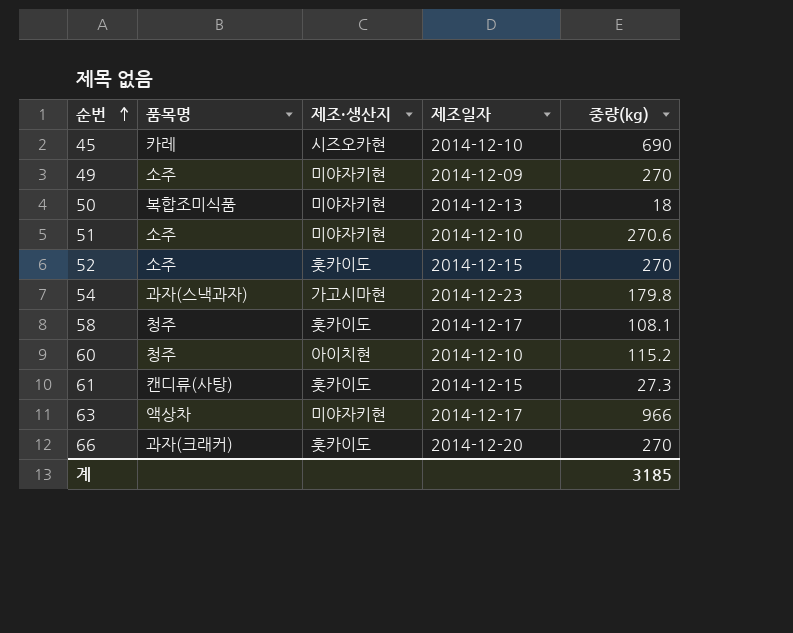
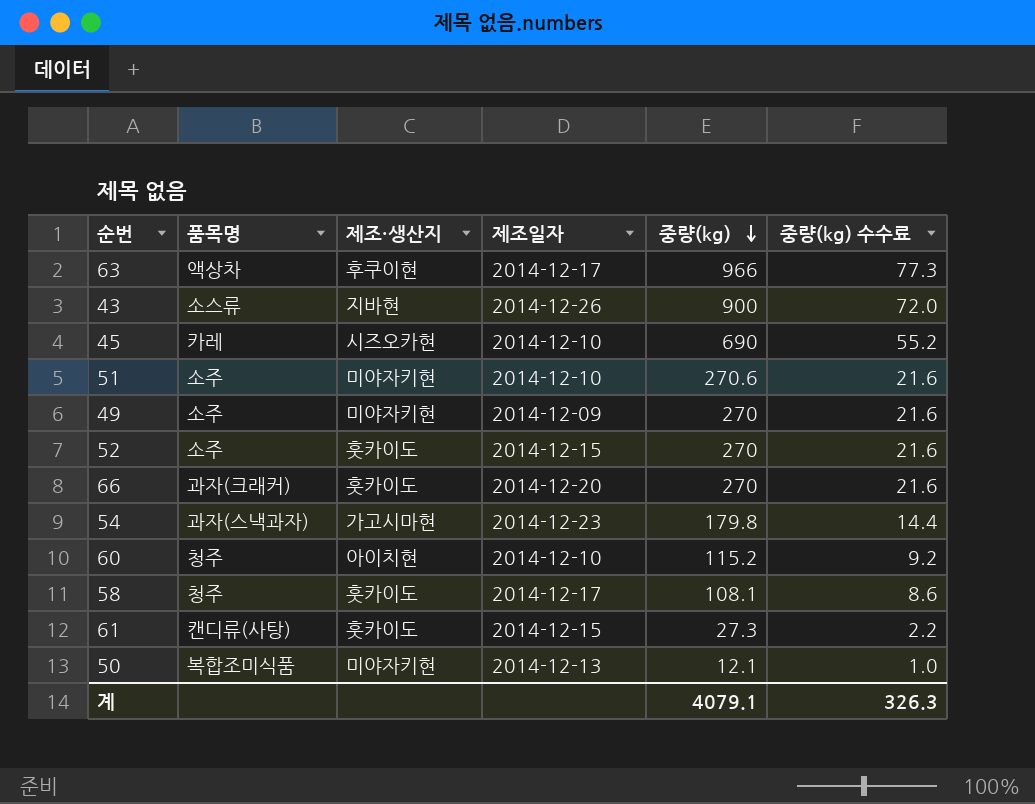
row order: 순번 ascending -> 중량(kg) descending
column 중량(kg) 수수료 | formula: none -> [중량(kg)] * 0.08
63 | 제조·생산지: 미야자키현 -> 후쿠이현
row 43: none -> 소스류 | 지바현 | 2014-12-26 | 900 | 72.0
50 | 중량(kg): 18 -> 12.1
계 | 중량(kg): 3185 -> 4079.1

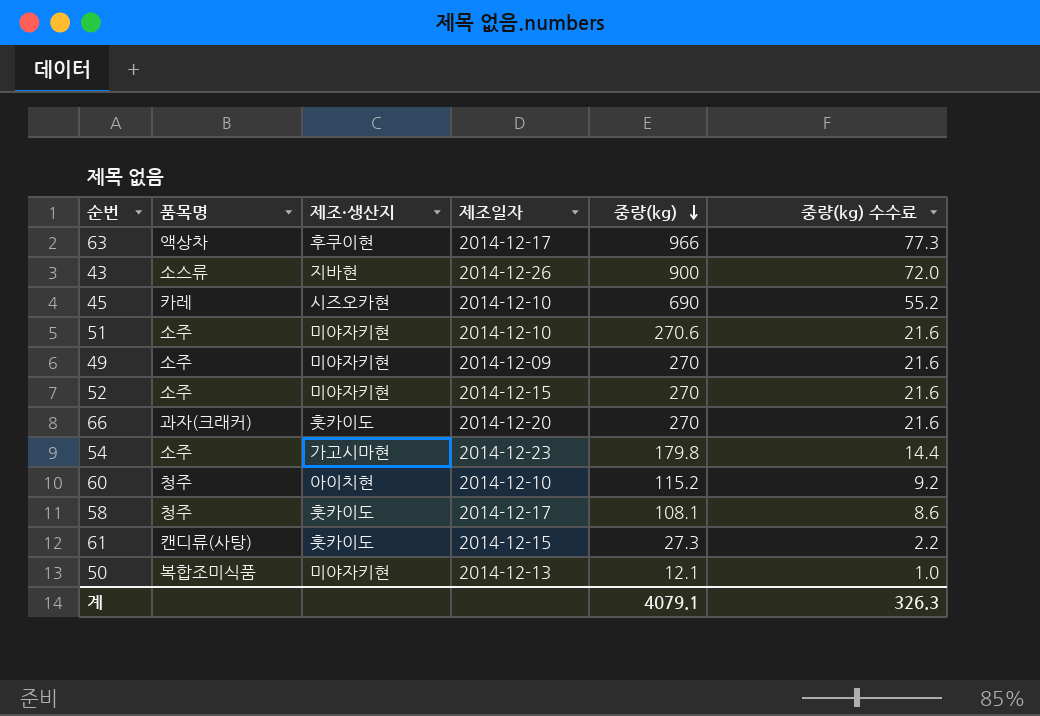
52 | 제조·생산지: 훗카이도 -> 미야자키현
54 | 품목명: 과자(스낵과자) -> 소주

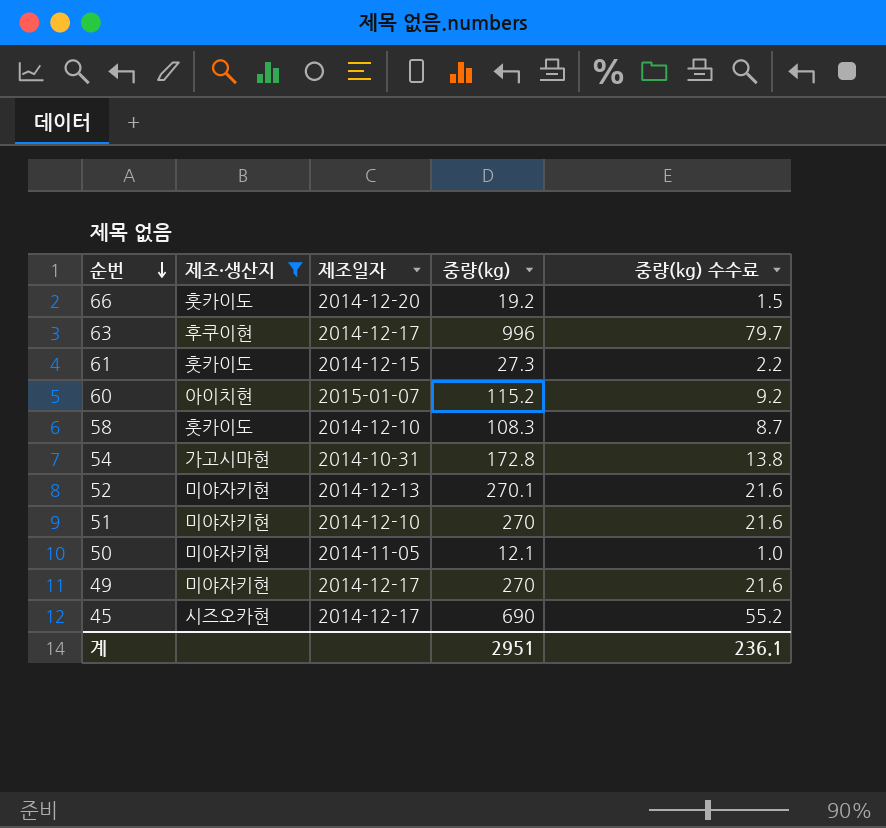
filter: none -> 제조·생산지 != 지바현
row order: 중량(kg) descending -> 순번 descending
column 품목명 | position: 2 -> none
66 | 중량(kg): 270 -> 19.2
66 | 중량(kg) 수수료: 21.6 -> 1.5
63 | 중량(kg): 966 -> 996
63 | 중량(kg) 수수료: 77.3 -> 79.7
60 | 제조일자: 2014-12-10 -> 2015-01-07
58 | 제조일자: 2014-12-17 -> 2014-12-10
58 | 중량(kg): 108.1 -> 108.3
58 | 중량(kg) 수수료: 8.6 -> 8.7
54 | 제조일자: 2014-12-23 -> 2014-10-31
54 | 중량(kg): 179.8 -> 172.8
54 | 중량(kg) 수수료: 14.4 -> 13.8
52 | 제조일자: 2014-12-15 -> 2014-12-13
52 | 중량(kg): 270 -> 270.1
51 | 중량(kg): 270.6 -> 270
50 | 제조일자: 2014-12-13 -> 2014-11-05
49 | 제조일자: 2014-12-09 -> 2014-12-17
45 | 제조일자: 2014-12-10 -> 2014-12-17
계 | 중량(kg): 4079.1 -> 2951
계 | 중량(kg) 수수료: 326.3 -> 236.1

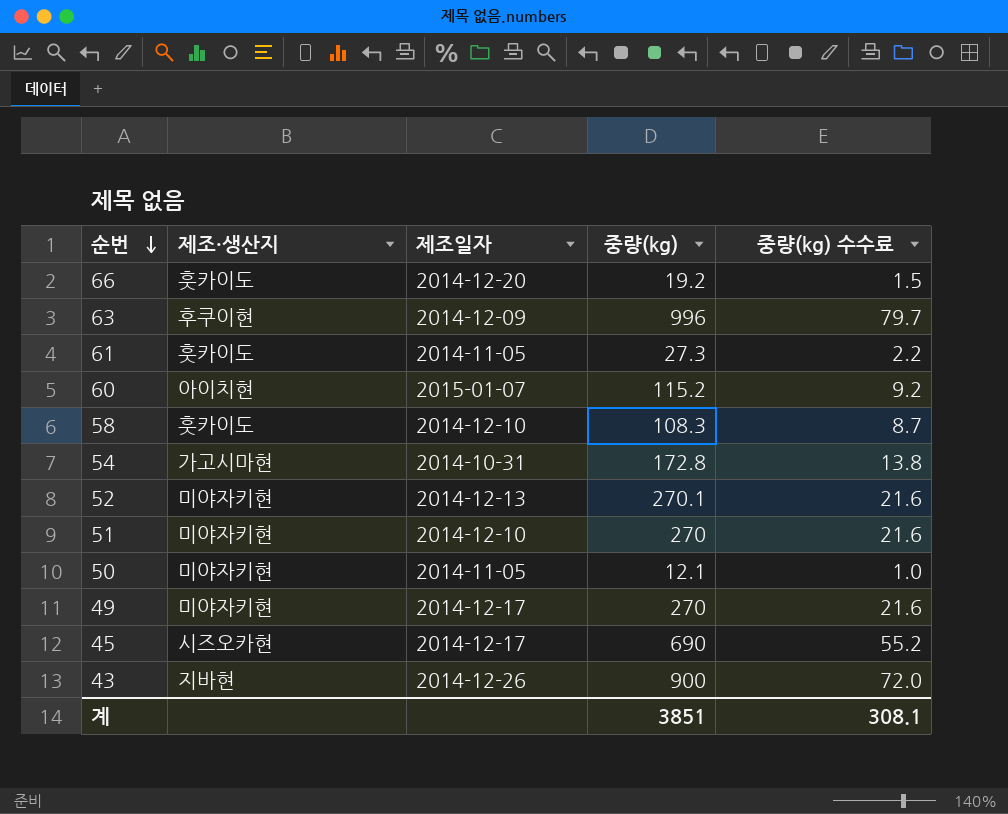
filter: 제조·생산지 != 지바현 -> none
63 | 제조일자: 2014-12-17 -> 2014-12-09
61 | 제조일자: 2014-12-15 -> 2014-11-05
계 | 중량(kg): 2951 -> 3851
계 | 중량(kg) 수수료: 236.1 -> 308.1

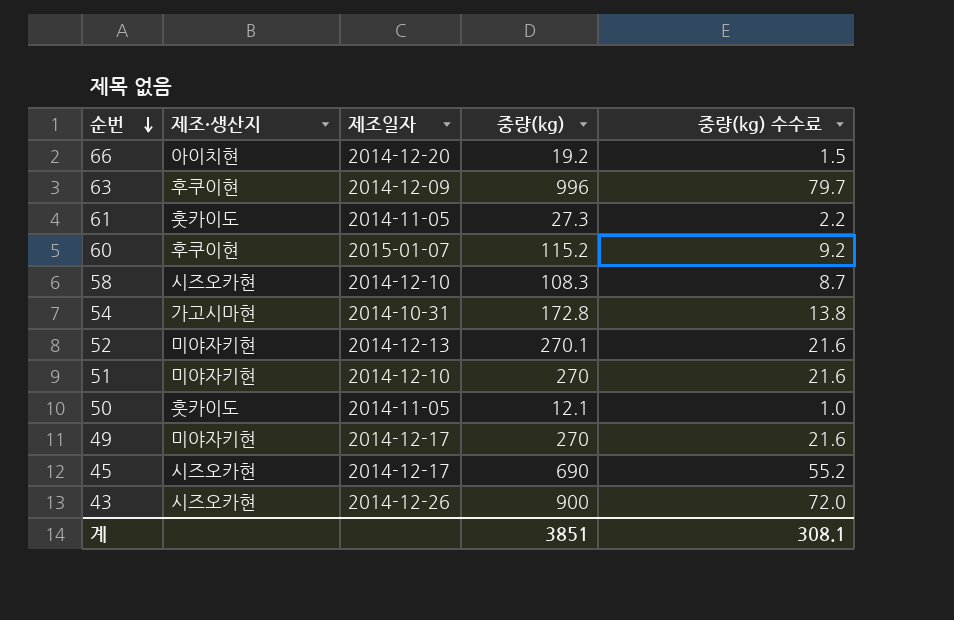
66 | 제조·생산지: 훗카이도 -> 아이치현
60 | 제조·생산지: 아이치현 -> 후쿠이현
58 | 제조·생산지: 훗카이도 -> 시즈오카현
50 | 제조·생산지: 미야자키현 -> 훗카이도
43 | 제조·생산지: 지바현 -> 시즈오카현

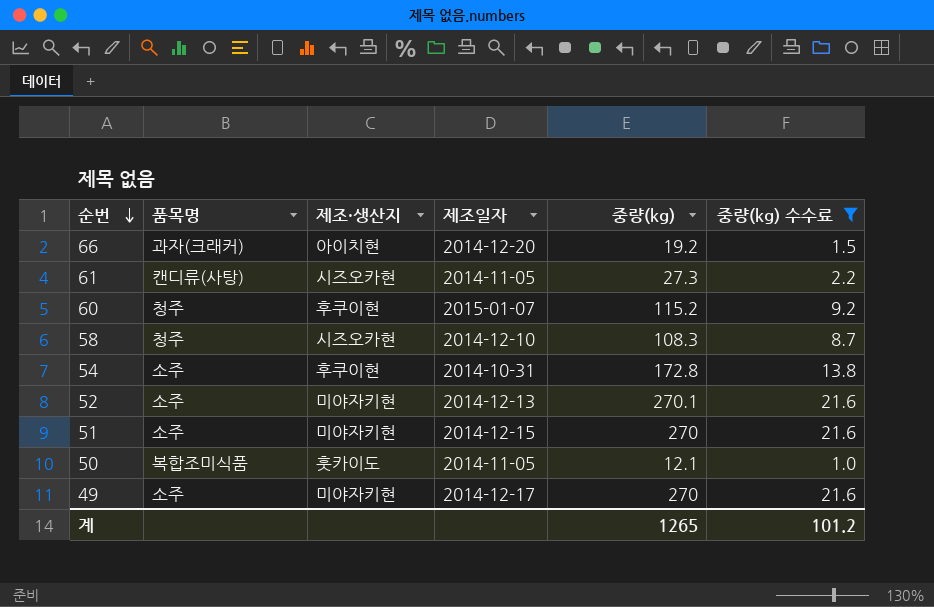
filter: none -> 중량(kg) 수수료 <= 21.6
column 품목명 | position: none -> 2
61 | 제조·생산지: 훗카이도 -> 시즈오카현
54 | 제조·생산지: 가고시마현 -> 후쿠이현
51 | 제조일자: 2014-12-10 -> 2014-12-15
계 | 중량(kg): 3851 -> 1265
계 | 중량(kg) 수수료: 308.1 -> 101.2

